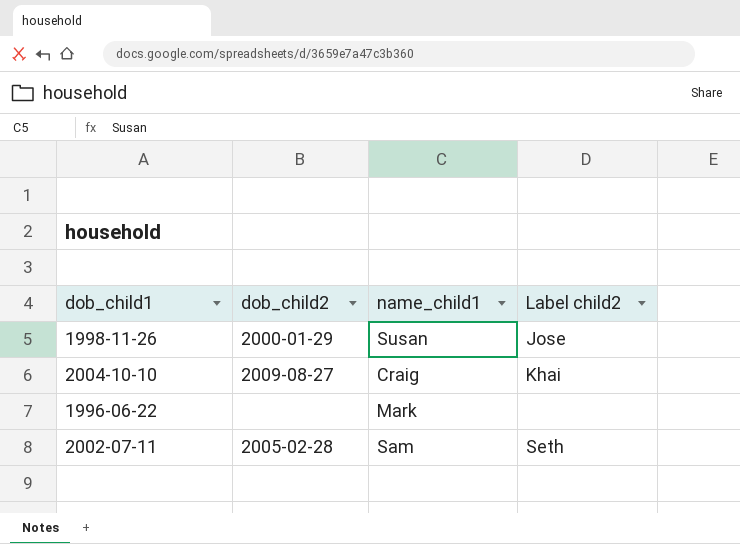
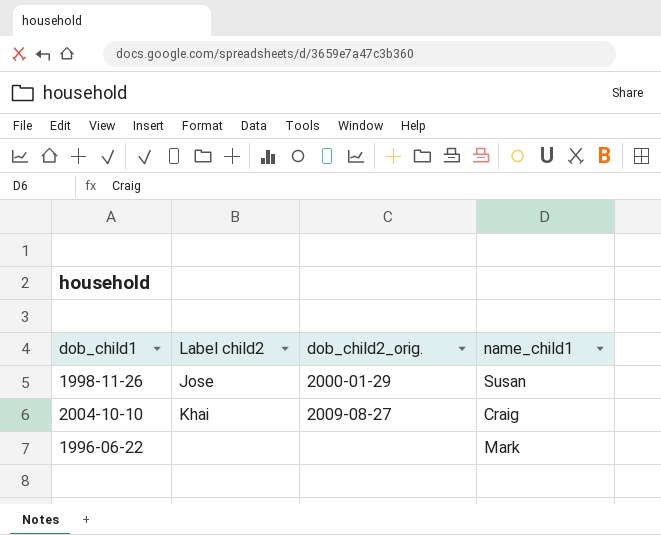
column Label child2 | position: 4 -> 2
column name: dob_child2 -> dob_child2_orig.
row 2002-07-11: 2005-02-28 | Sam | Seth -> none

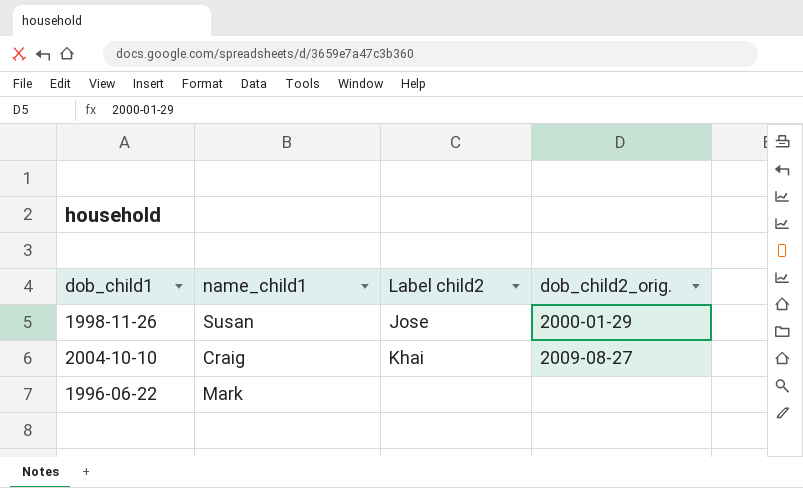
column name_child1 | position: 4 -> 2

